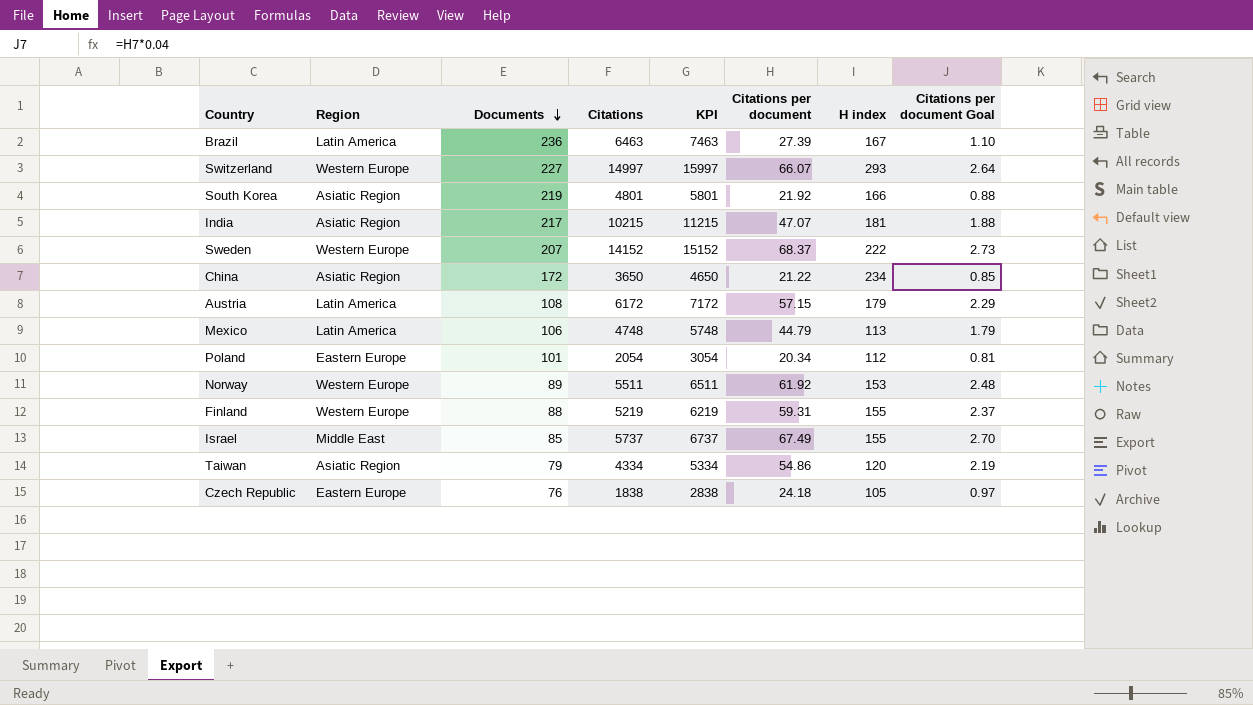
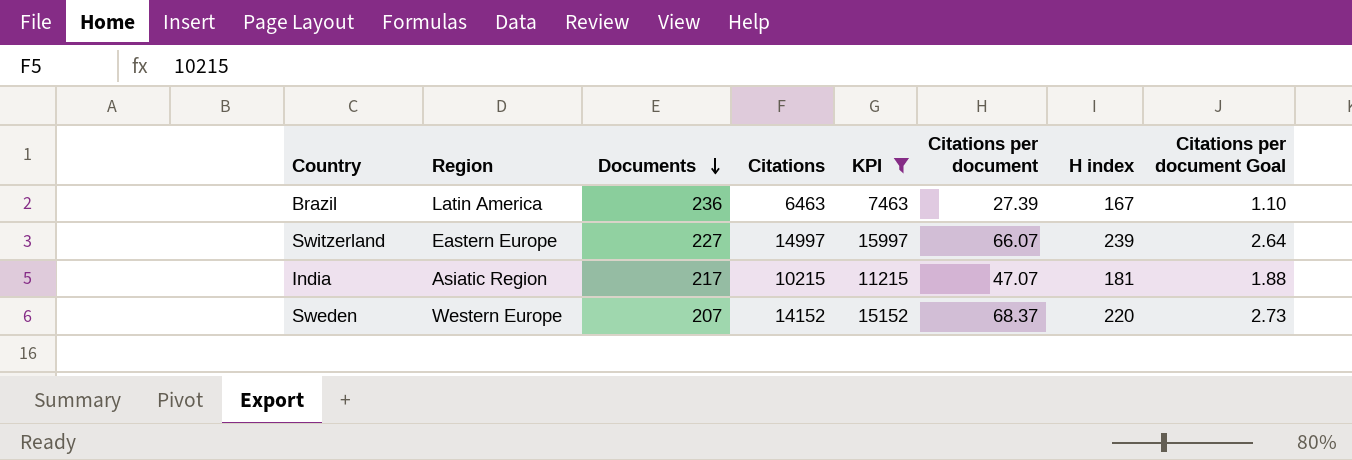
filter: none -> KPI >= 7463
Switzerland | Region: Western Europe -> Eastern Europe
Switzerland | H index: 293 -> 239
Sweden | H index: 222 -> 220

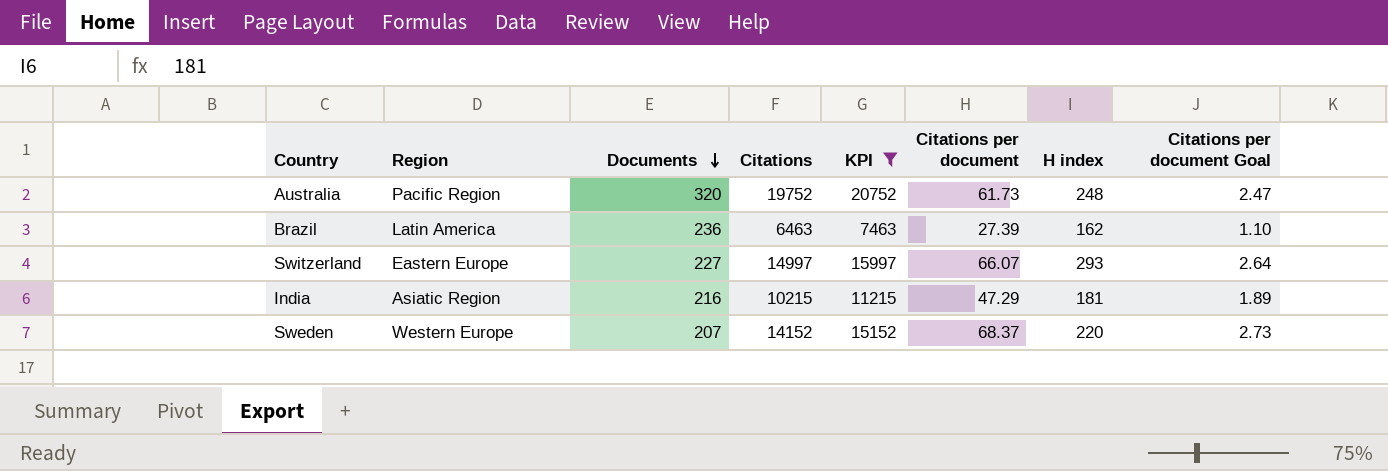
row Australia: none -> Pacific Region | 320 | 19752 | 20752 | 61.73 | 248 | 2.47
Brazil | H index: 167 -> 162
Switzerland | H index: 239 -> 293
India | Documents: 217 -> 216
India | Citations per document: 47.07 -> 47.29
India | Citations per document Goal: 1.88 -> 1.89

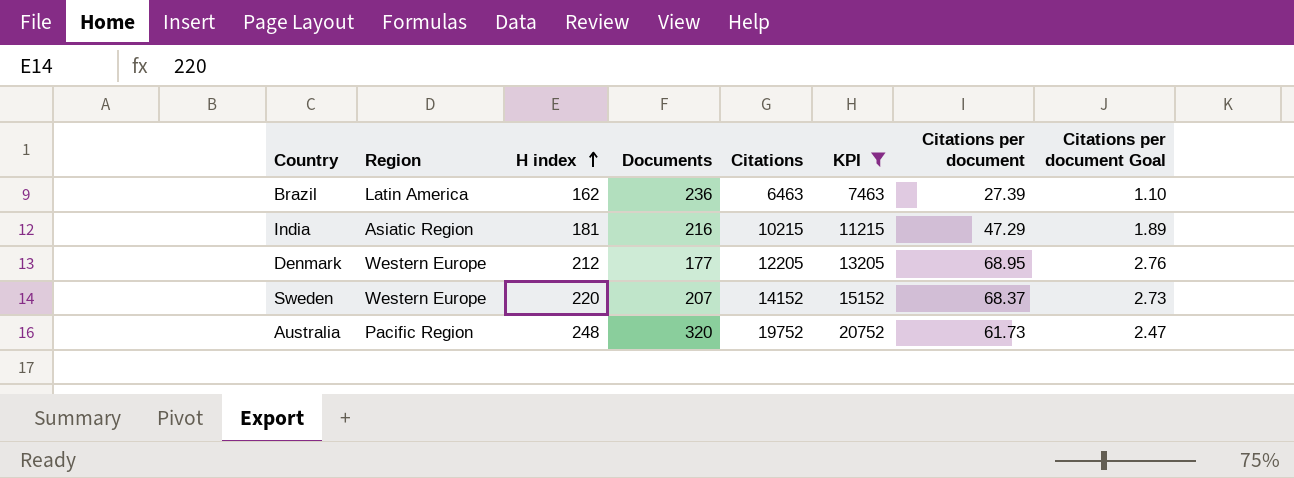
row order: Documents descending -> H index ascending
column H index | position: 7 -> 3
row Switzerland: Eastern Europe | 227 | 14997 | 15997 | 66.07 | 293 | 2.64 -> none
row Denmark: none -> Western Europe | 212 | 177 | 12205 | 13205 | 68.95 | 2.76

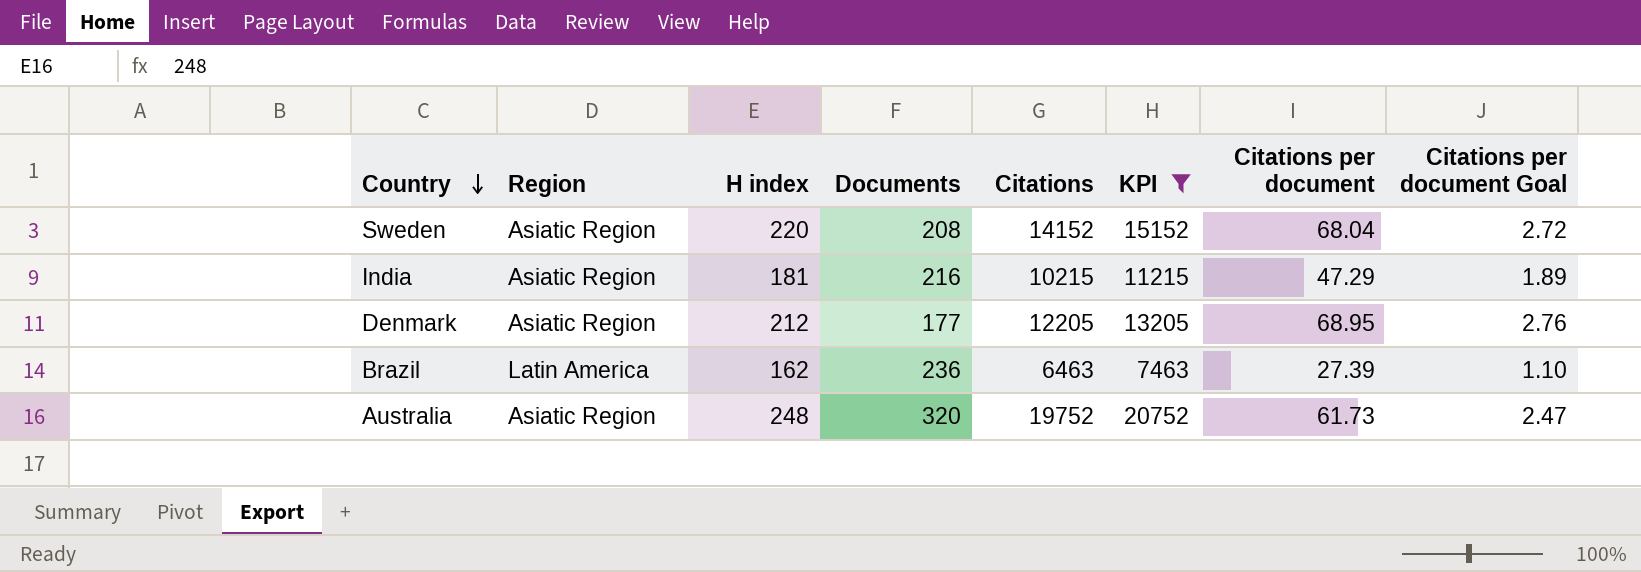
row order: H index ascending -> Country descending
Sweden | Region: Western Europe -> Asiatic Region
Sweden | Documents: 207 -> 208
Sweden | Citations per document: 68.37 -> 68.04
Sweden | Citations per document Goal: 2.73 -> 2.72
Denmark | Region: Western Europe -> Asiatic Region
Australia | Region: Pacific Region -> Asiatic Region

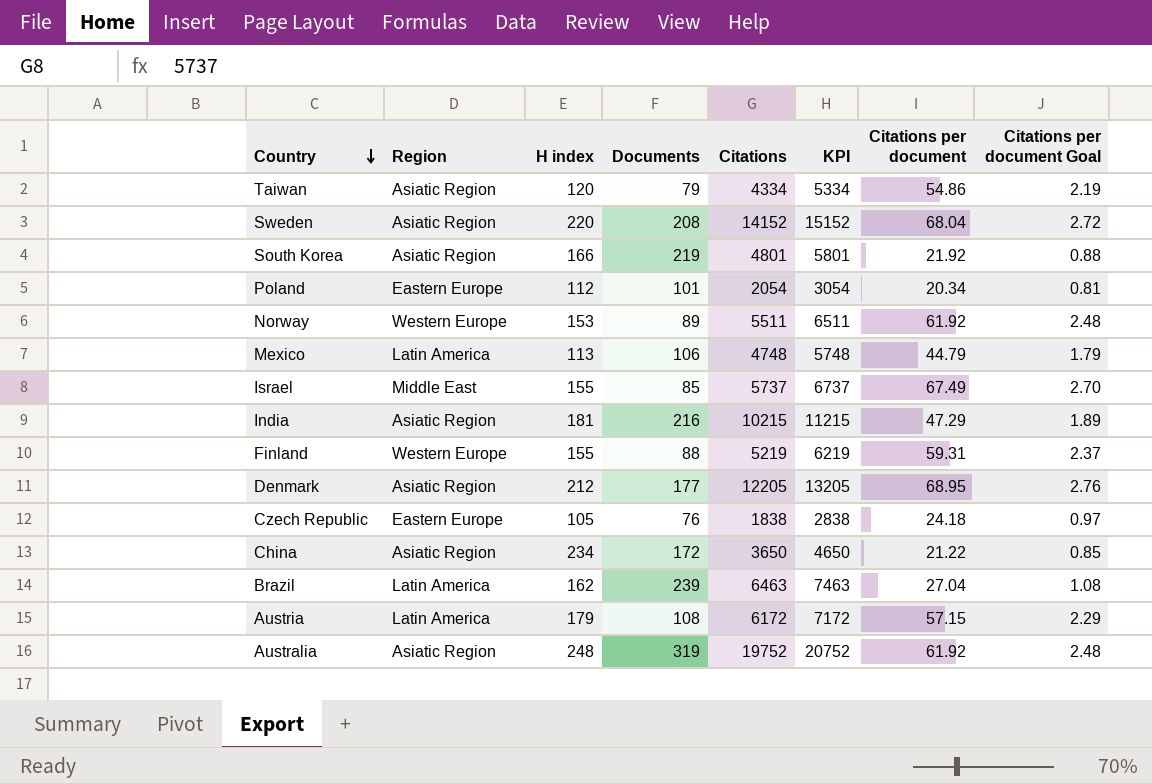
filter: KPI >= 7463 -> none
Brazil | Documents: 236 -> 239
Brazil | Citations per document: 27.39 -> 27.04
Brazil | Citations per document Goal: 1.10 -> 1.08
Australia | Documents: 320 -> 319
Australia | Citations per document: 61.73 -> 61.92
Australia | Citations per document Goal: 2.47 -> 2.48

